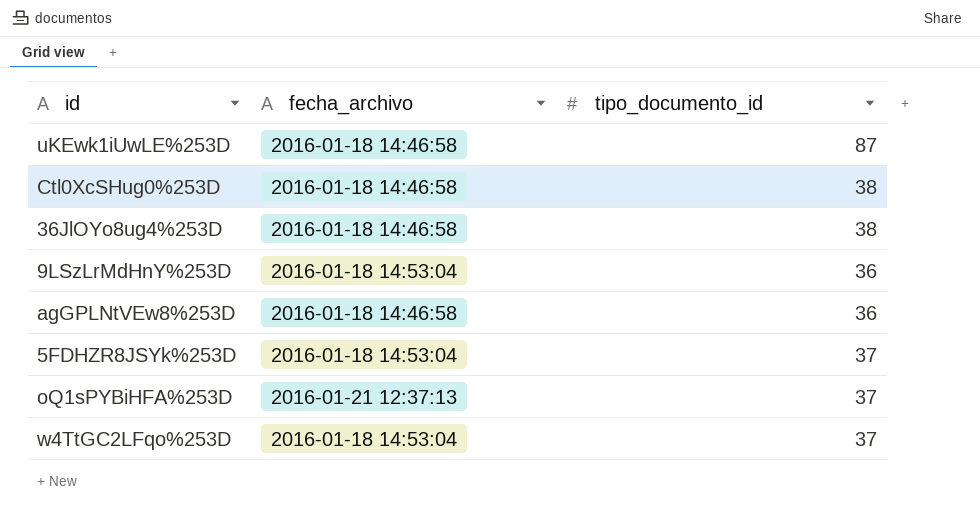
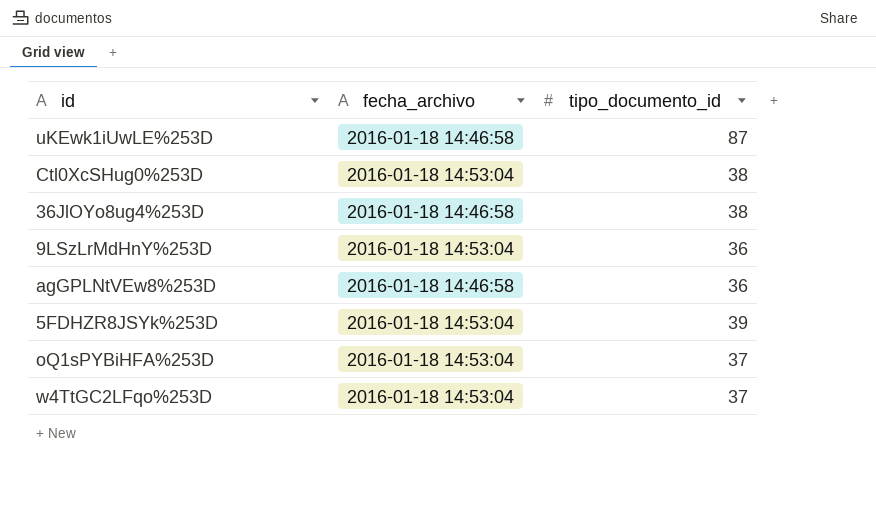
Ctl0XcSHug0%253D | fecha_archivo: 2016-01-18 14:46:58 -> 2016-01-18 14:53:04
5FDHZR8JSYk%253D | tipo_documento_id: 37 -> 39
oQ1sPYBiHFA%253D | fecha_archivo: 2016-01-21 12:37:13 -> 2016-01-18 14:53:04

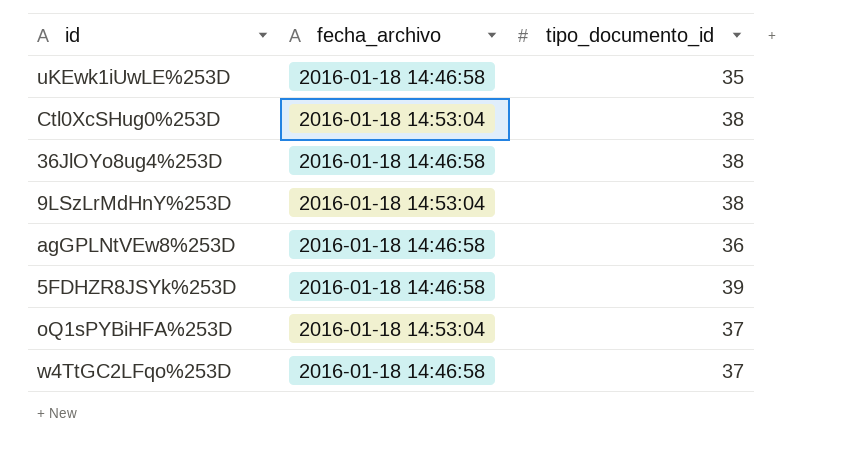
uKEwk1iUwLE%253D | tipo_documento_id: 87 -> 35
9LSzLrMdHnY%253D | tipo_documento_id: 36 -> 38
5FDHZR8JSYk%253D | fecha_archivo: 2016-01-18 14:53:04 -> 2016-01-18 14:46:58
w4TtGC2LFqo%253D | fecha_archivo: 2016-01-18 14:53:04 -> 2016-01-18 14:46:58

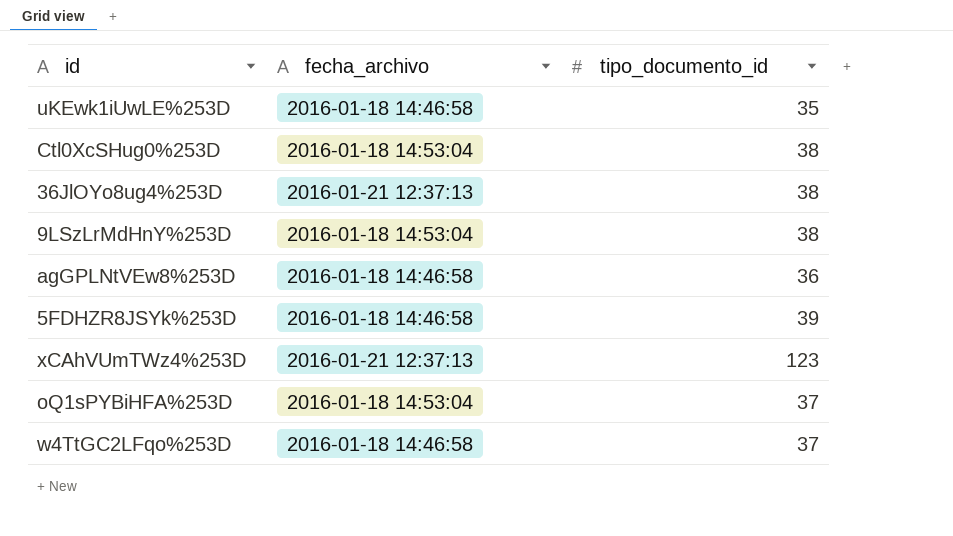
36JlOYo8ug4%253D | fecha_archivo: 2016-01-18 14:46:58 -> 2016-01-21 12:37:13
row xCAhVUmTWz4%253D: none -> 2016-01-21 12:37:13 | 123

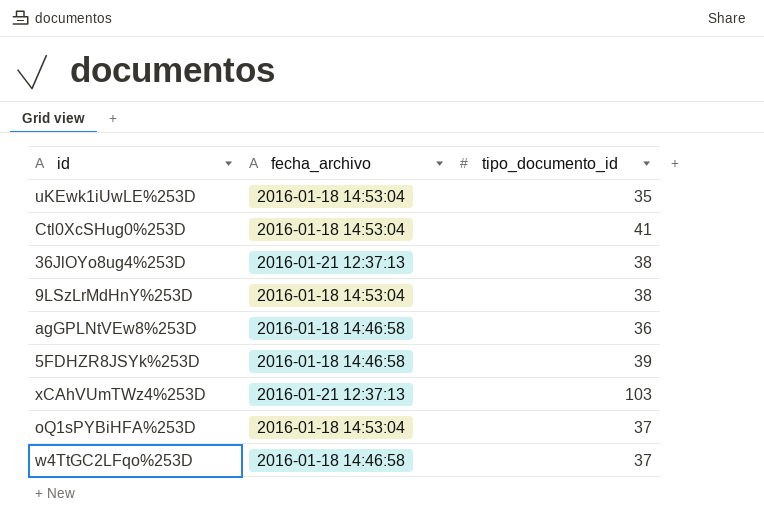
uKEwk1iUwLE%253D | fecha_archivo: 2016-01-18 14:46:58 -> 2016-01-18 14:53:04
Ctl0XcSHug0%253D | tipo_documento_id: 38 -> 41
xCAhVUmTWz4%253D | tipo_documento_id: 123 -> 103

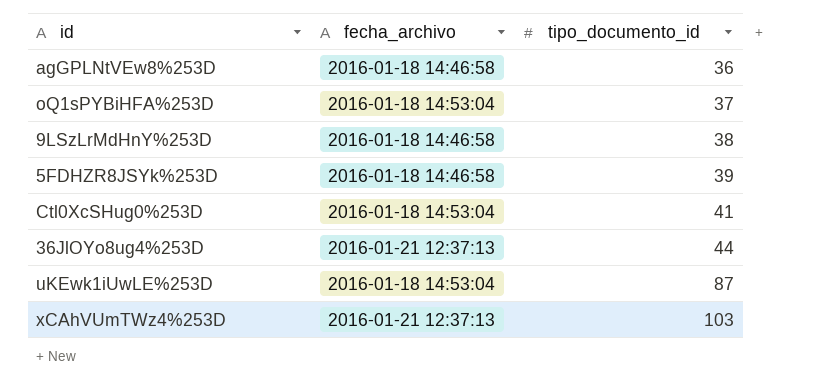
row order: none -> tipo_documento_id ascending
row w4TtGC2LFqo%253D: 2016-01-18 14:46:58 | 37 -> none
9LSzLrMdHnY%253D | fecha_archivo: 2016-01-18 14:53:04 -> 2016-01-18 14:46:58
36JlOYo8ug4%253D | tipo_documento_id: 38 -> 44
uKEwk1iUwLE%253D | tipo_documento_id: 35 -> 87

